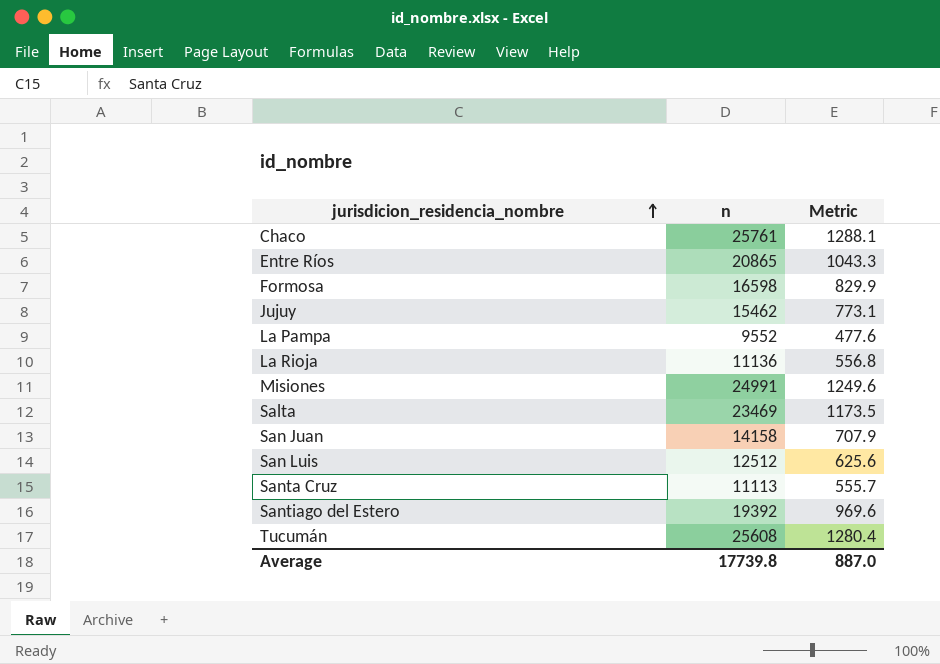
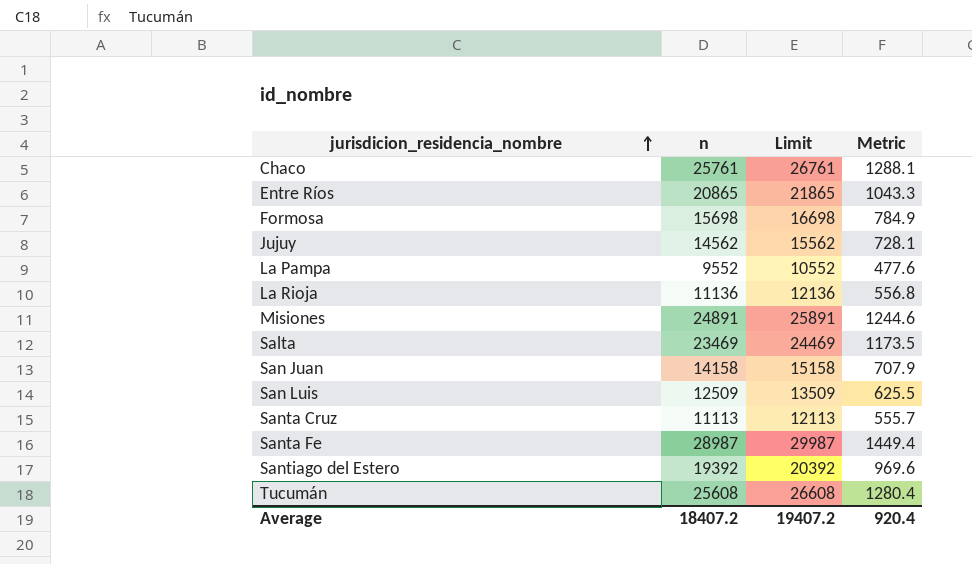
column Limit | formula: none -> [n] + 1000
Formosa | n: 16598 -> 15698
Formosa | Metric: 829.9 -> 784.9
Jujuy | n: 15462 -> 14562
Jujuy | Metric: 773.1 -> 728.1
Misiones | n: 24991 -> 24891
Misiones | Metric: 1249.6 -> 1244.6
San Luis | n: 12512 -> 12509
San Luis | Metric: 625.6 -> 625.5
row Santa Fe: none -> 28987 | 29987 | 1449.4
Average | n: 17739.8 -> 18407.2
Average | Metric: 887.0 -> 920.4

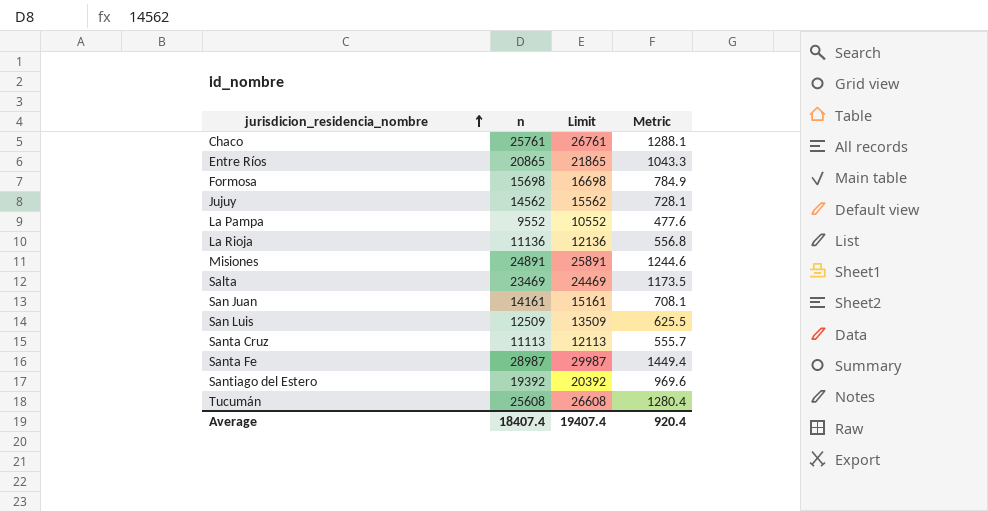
San Juan | n: 14158 -> 14161
San Juan | Limit: 15158 -> 15161
San Juan | Metric: 707.9 -> 708.1
Average | n: 18407.2 -> 18407.4
Average | Limit: 19407.2 -> 19407.4

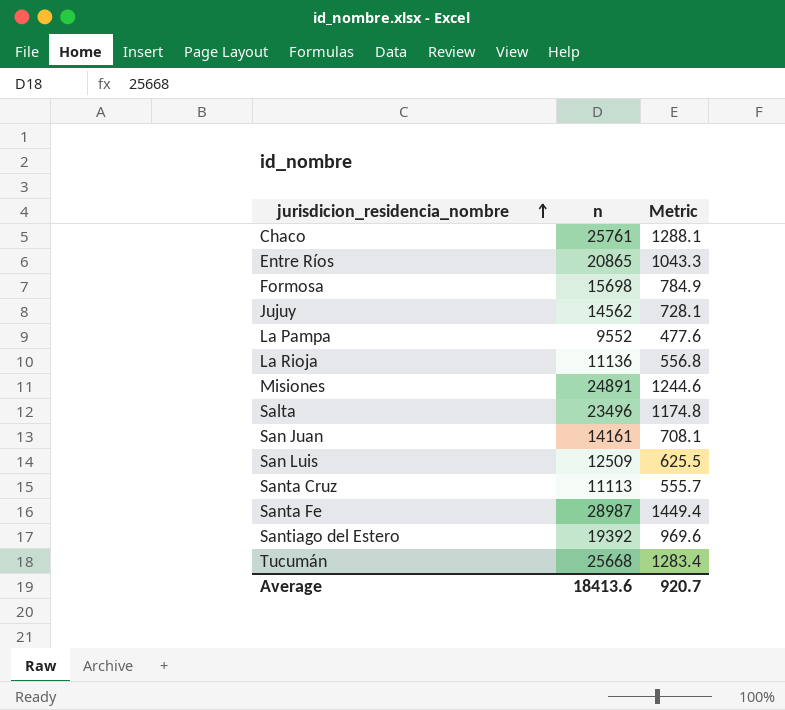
column Limit | formula: [n] + 1000 -> none
Salta | n: 23469 -> 23496
Salta | Metric: 1173.5 -> 1174.8
Tucumán | n: 25608 -> 25668
Tucumán | Metric: 1280.4 -> 1283.4
Average | n: 18407.4 -> 18413.6
Average | Metric: 920.4 -> 920.7

